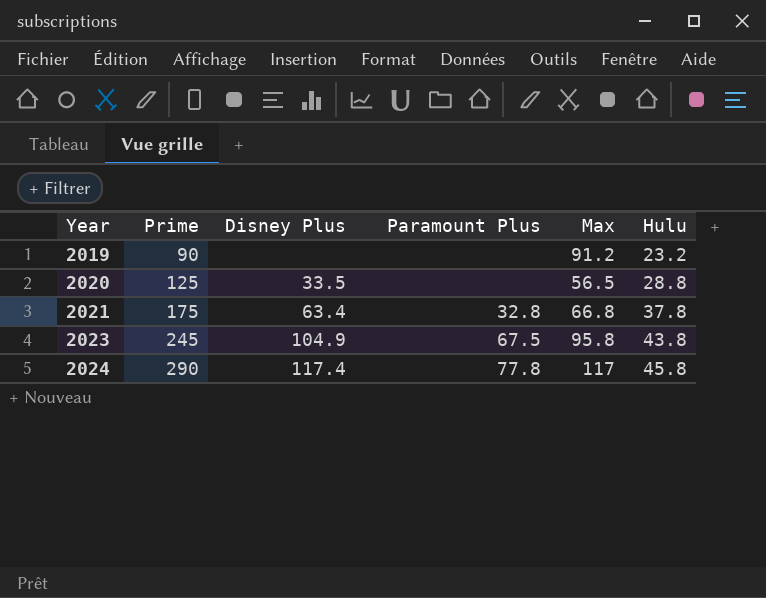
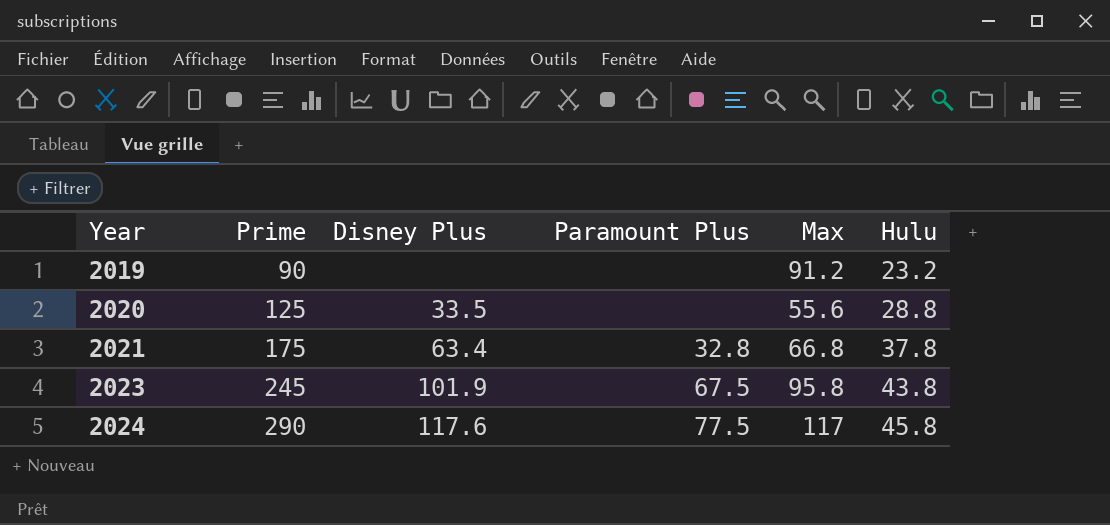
2020 | Max: 56.5 -> 55.6
2023 | Disney Plus: 104.9 -> 101.9
2024 | Disney Plus: 117.4 -> 117.6
2024 | Paramount Plus: 77.8 -> 77.5

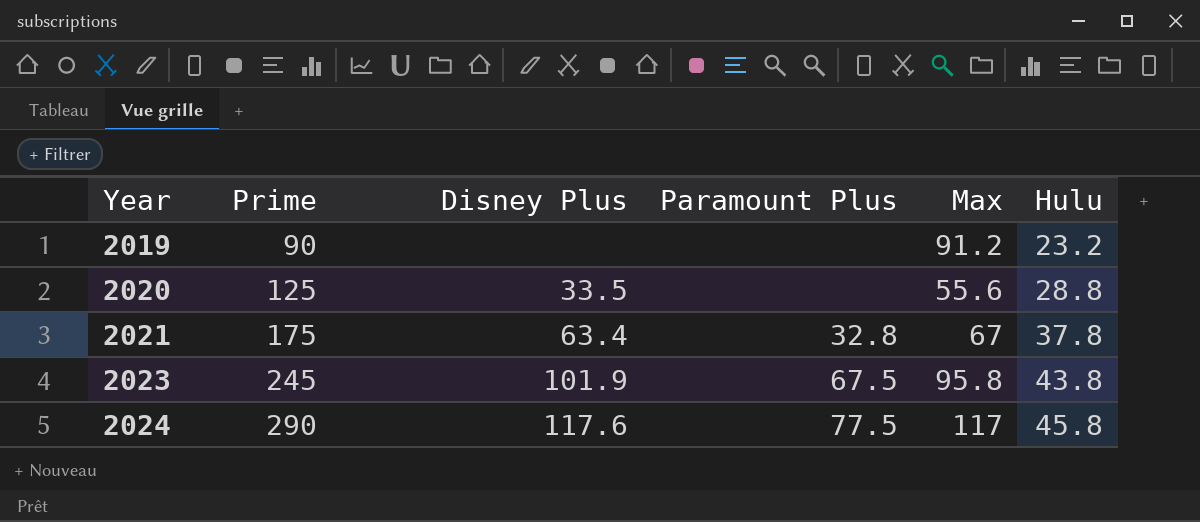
2021 | Max: 66.8 -> 67

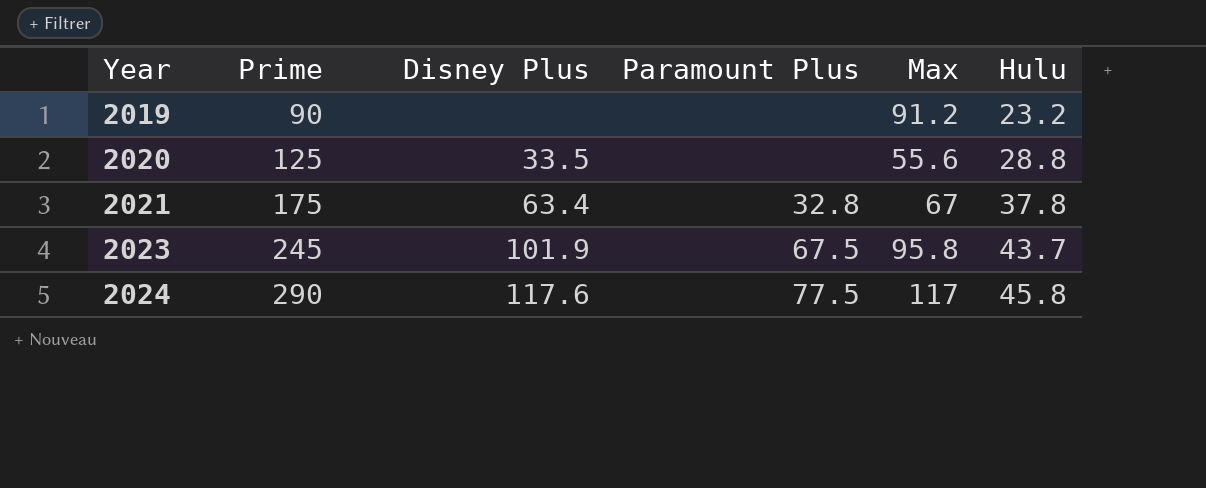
2023 | Hulu: 43.8 -> 43.7

